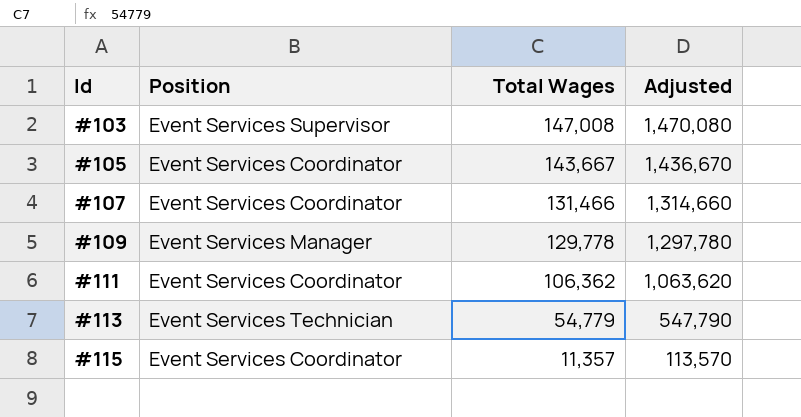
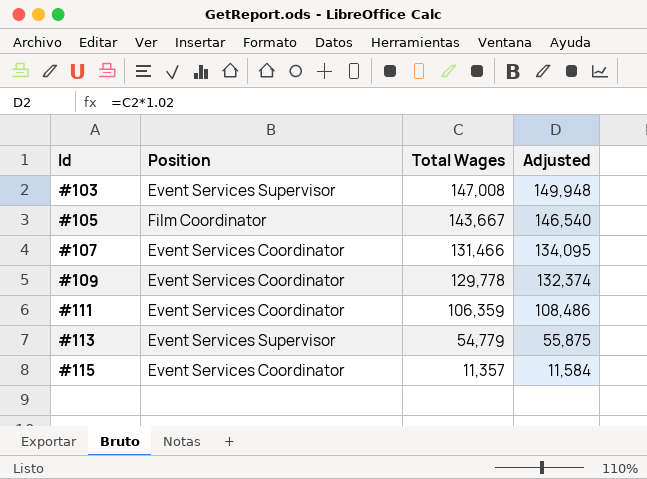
column Adjusted | formula: [Total Wages] * 10 -> [Total Wages] * 1.02
#105 | Position: Event Services Coordinator -> Film Coordinator
#109 | Position: Event Services Manager -> Event Services Coordinator
#111 | Total Wages: 106,362 -> 106,359
#113 | Position: Event Services Technician -> Event Services Supervisor

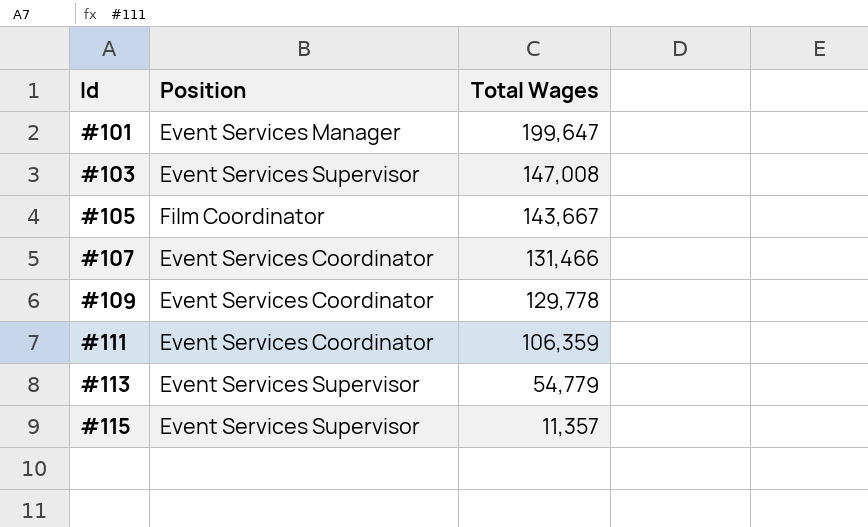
column Adjusted | formula: [Total Wages] * 1.02 -> none
row #101: none -> Event Services Manager | 199,647
#115 | Position: Event Services Coordinator -> Event Services Supervisor

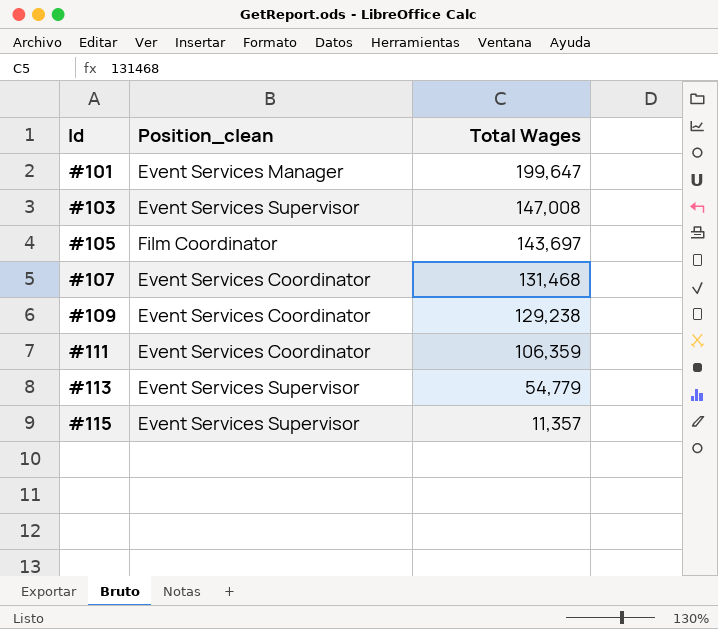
column name: Position -> Position_clean
#105 | Total Wages: 143,667 -> 143,697
#107 | Total Wages: 131,466 -> 131,468
#109 | Total Wages: 129,778 -> 129,238

